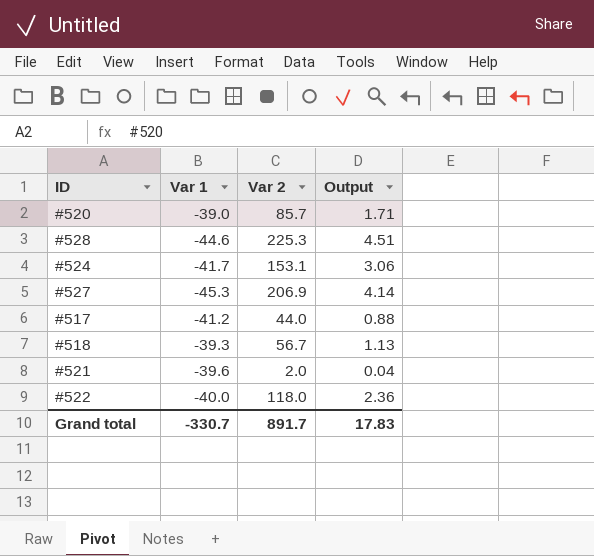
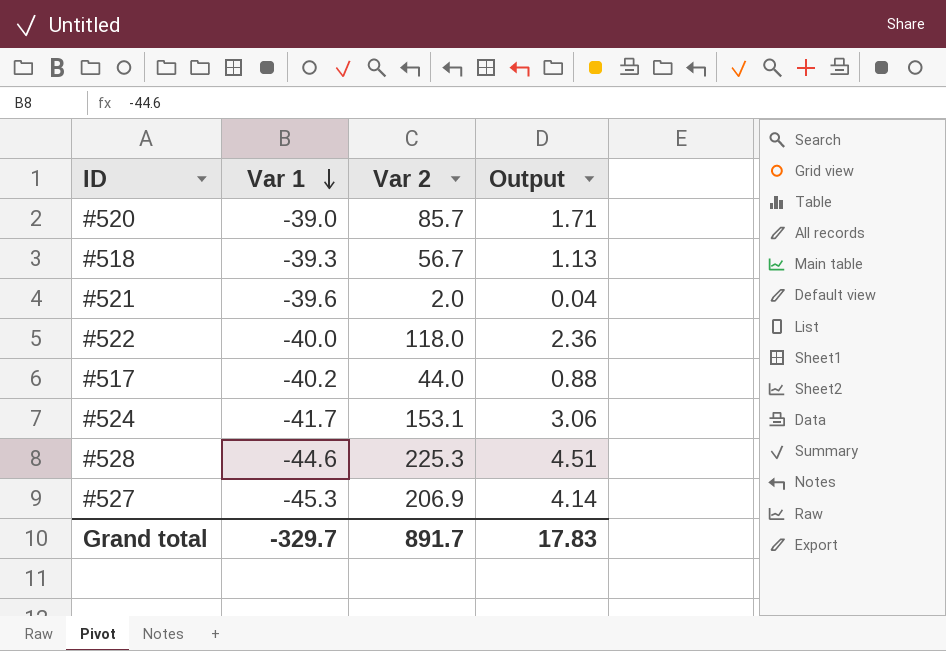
row order: none -> Var 1 descending
#517 | Var 1: -41.2 -> -40.2
Grand total | Var 1: -330.7 -> -329.7

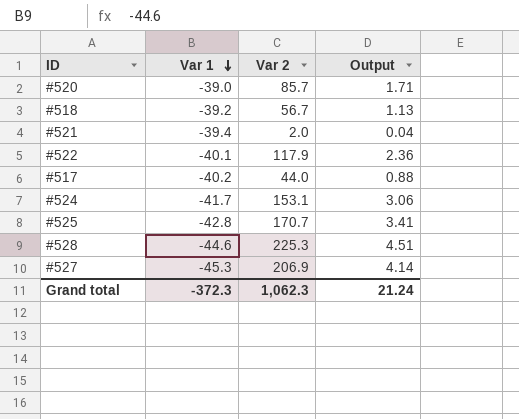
#518 | Var 1: -39.3 -> -39.2
#521 | Var 1: -39.6 -> -39.4
#522 | Var 1: -40.0 -> -40.1
#522 | Var 2: 118.0 -> 117.9
row #525: none -> -42.8 | 170.7 | 3.41
Grand total | Var 1: -329.7 -> -372.3
Grand total | Var 2: 891.7 -> 1,062.3
Grand total | Output: 17.83 -> 21.24

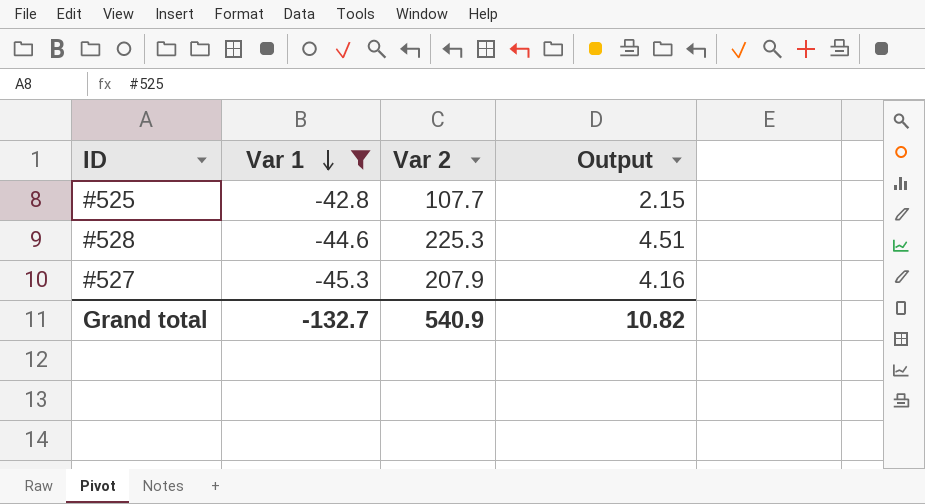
filter: none -> Var 1 <= -42.8
#525 | Var 2: 170.7 -> 107.7
#525 | Output: 3.41 -> 2.15
#527 | Var 2: 206.9 -> 207.9
#527 | Output: 4.14 -> 4.16
Grand total | Var 1: -372.3 -> -132.7
Grand total | Var 2: 1,062.3 -> 540.9
Grand total | Output: 21.24 -> 10.82

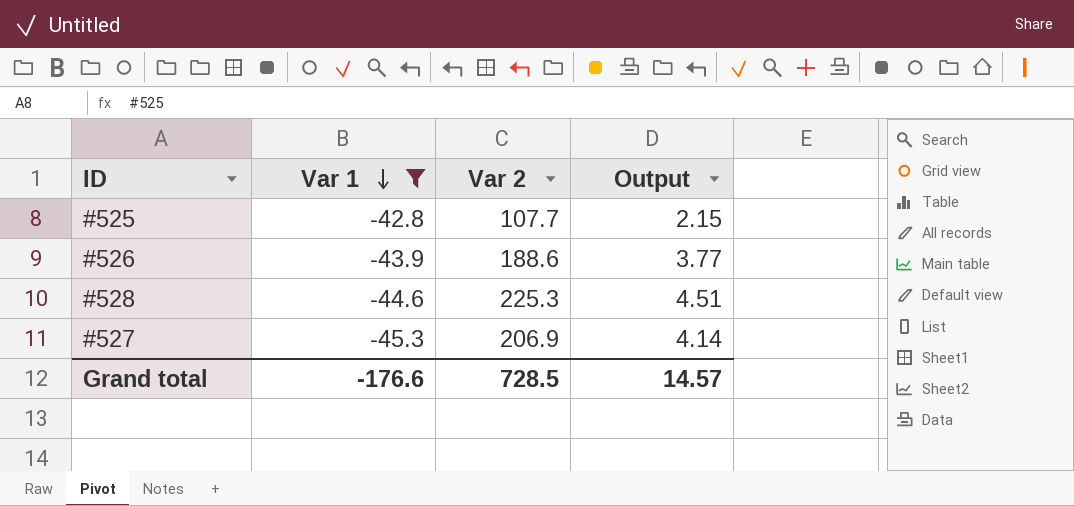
row #526: none -> -43.9 | 188.6 | 3.77
#527 | Var 2: 207.9 -> 206.9
#527 | Output: 4.16 -> 4.14
Grand total | Var 1: -132.7 -> -176.6
Grand total | Var 2: 540.9 -> 728.5
Grand total | Output: 10.82 -> 14.57

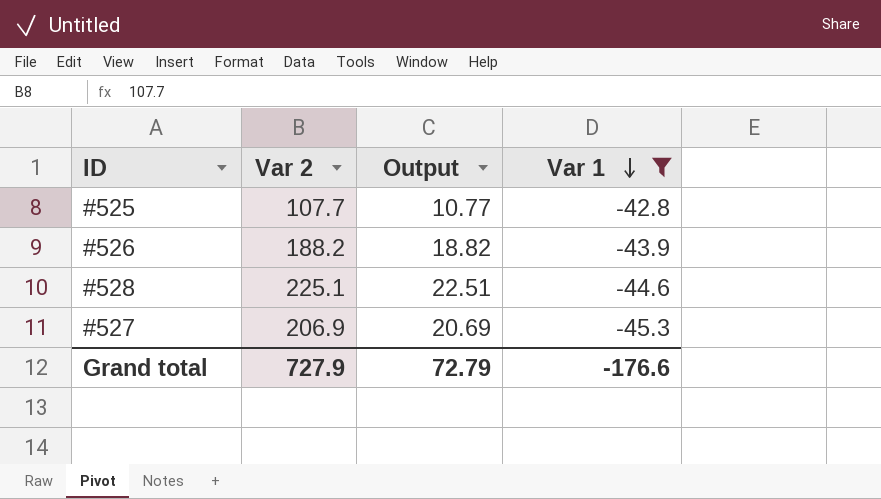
column Output | formula: [Var 2] * 0.02 -> [Var 2] * 0.1
column Var 1 | position: 2 -> 4
#526 | Var 2: 188.6 -> 188.2
#528 | Var 2: 225.3 -> 225.1
Grand total | Var 2: 728.5 -> 727.9
Grand total | Output: 14.57 -> 72.79

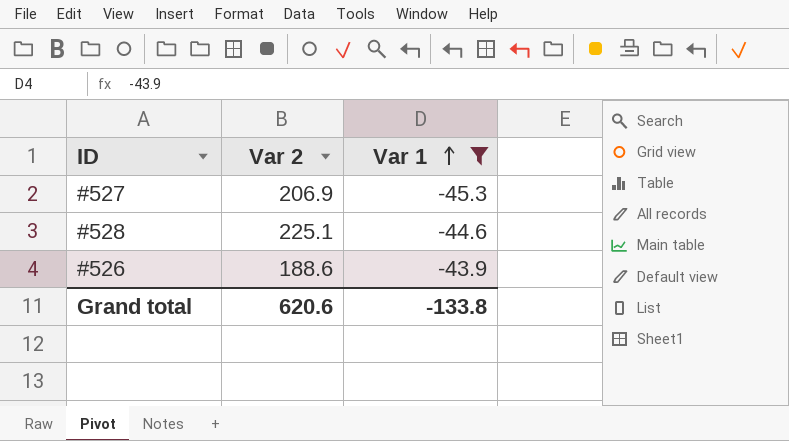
row order: Var 1 descending -> Var 1 ascending
column Output | formula: [Var 2] * 0.1 -> none
row #525: 107.7 | 10.77 | -42.8 -> none
#526 | Var 2: 188.2 -> 188.6
Grand total | Var 2: 727.9 -> 620.6
Grand total | Var 1: -176.6 -> -133.8

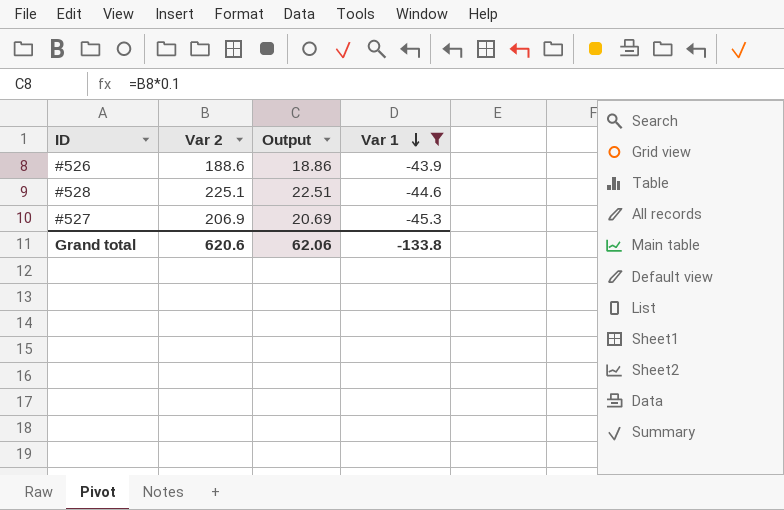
row order: Var 1 ascending -> Var 1 descending
column Output | formula: none -> [Var 2] * 0.1

